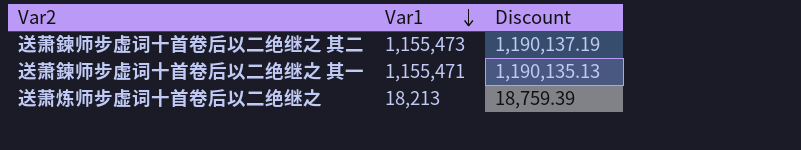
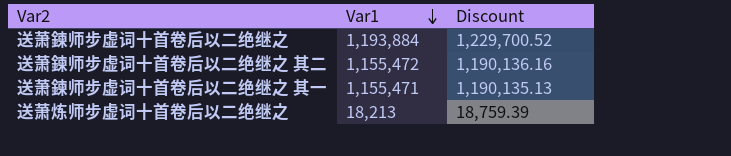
row 送萧鍊师步虚词十首卷后以二绝继之: none -> 1,193,884 | 1,229,700.52
送萧鍊师步虚词十首卷后以二绝继之 其二 | Var1: 1,155,473 -> 1,155,472
送萧鍊师步虚词十首卷后以二绝继之 其二 | Discount: 1,190,137.19 -> 1,190,136.16

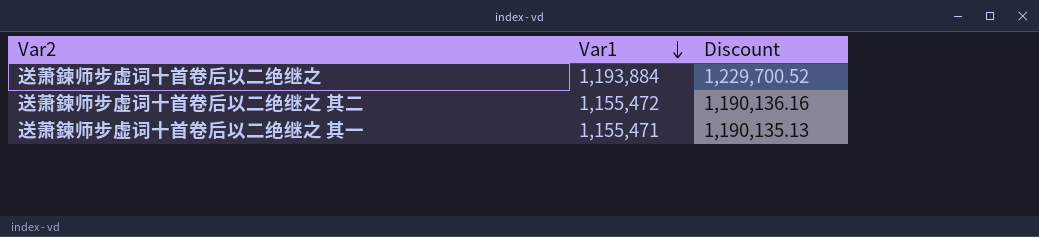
row 送萧炼师步虚词十首卷后以二绝继之: 18,213 | 18,759.39 -> none

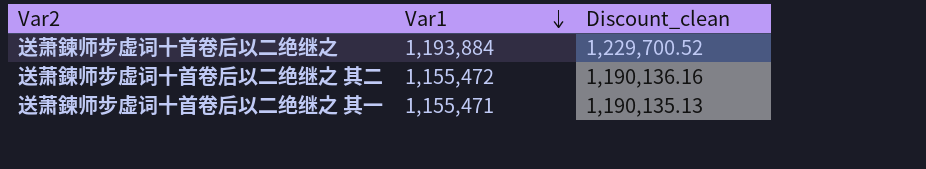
column name: Discount -> Discount_clean

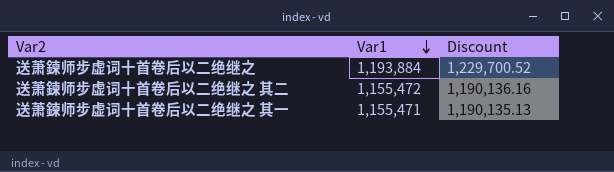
column name: Discount_clean -> Discount

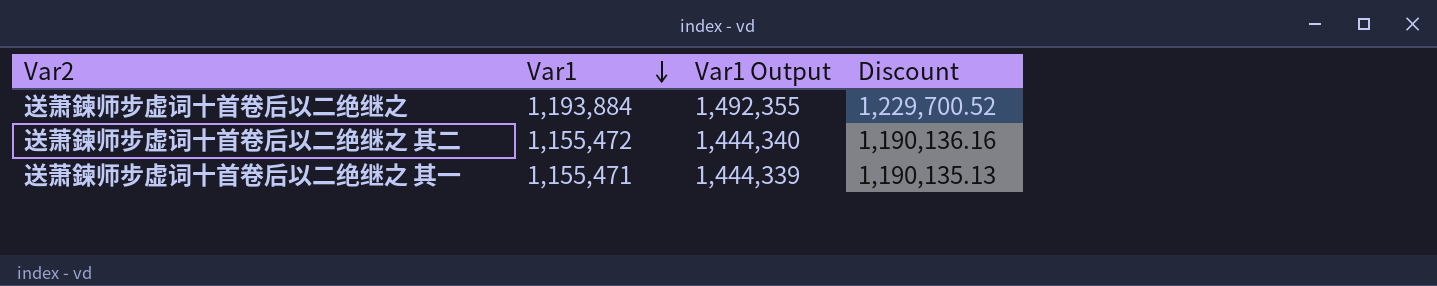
column Var1 Output | formula: none -> [Var1] * 1.25

